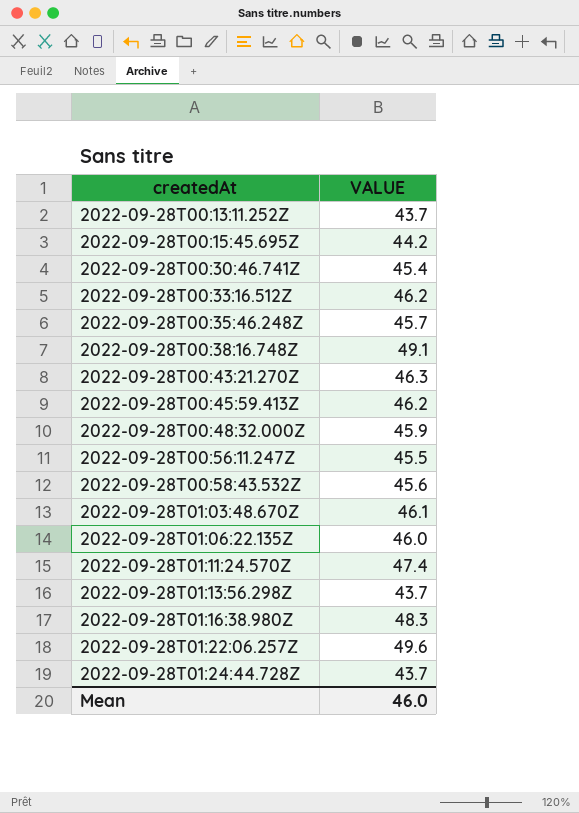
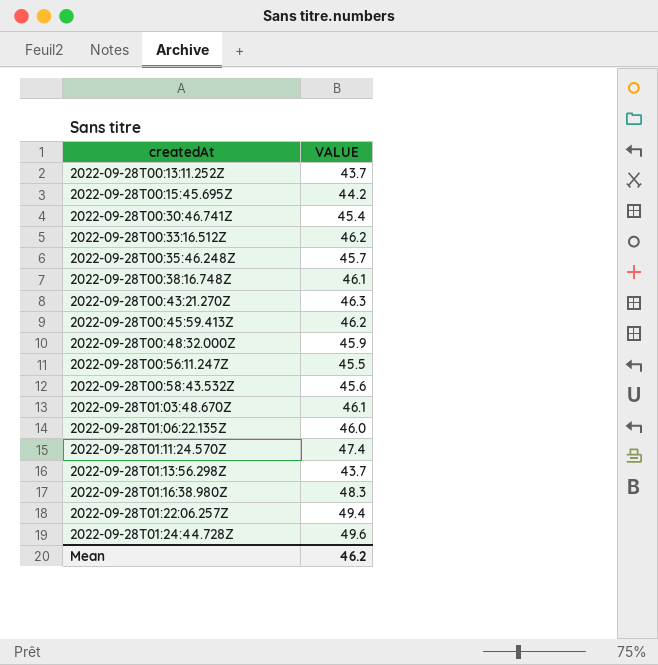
2022-09-28T00:38:16.748Z | VALUE: 49.1 -> 46.1
2022-09-28T01:22:06.257Z | VALUE: 49.6 -> 49.4
2022-09-28T01:24:44.728Z | VALUE: 43.7 -> 49.6
Mean | VALUE: 46.0 -> 46.2

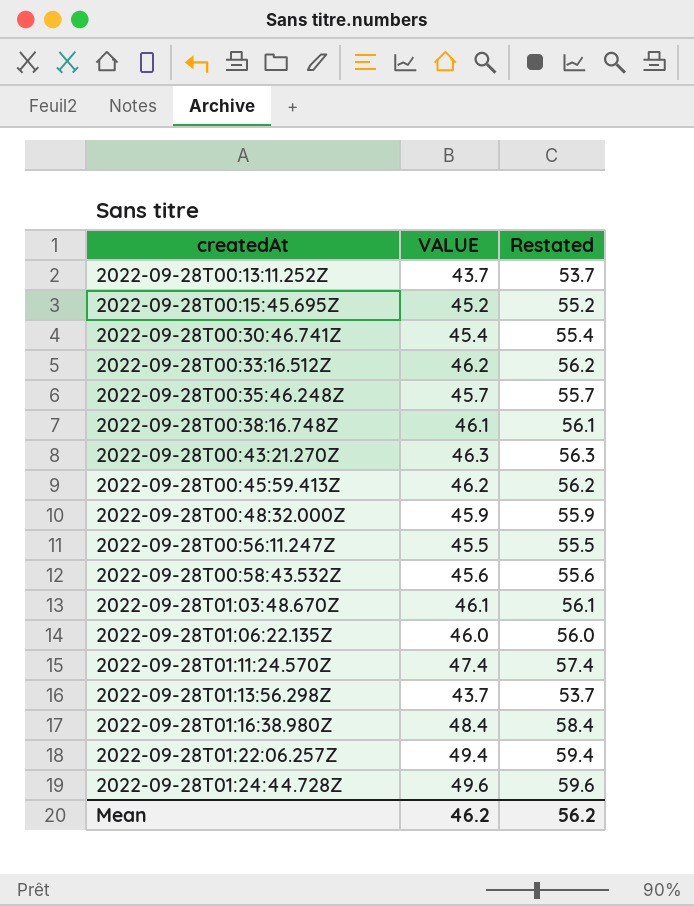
column Restated | formula: none -> [VALUE] + 10
2022-09-28T00:15:45.695Z | VALUE: 44.2 -> 45.2
2022-09-28T01:16:38.980Z | VALUE: 48.3 -> 48.4

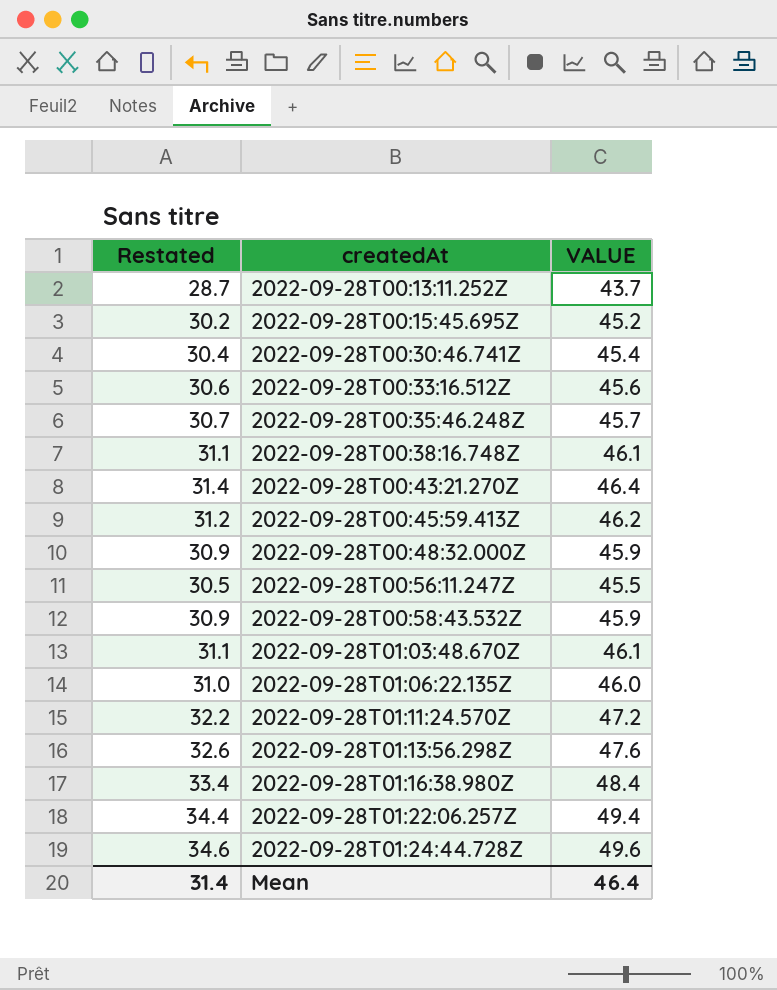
column Restated | formula: [VALUE] + 10 -> [VALUE] - 15
column Restated | position: 3 -> 1
2022-09-28T00:33:16.512Z | VALUE: 46.2 -> 45.6
2022-09-28T00:43:21.270Z | VALUE: 46.3 -> 46.4
2022-09-28T00:58:43.532Z | VALUE: 45.6 -> 45.9
2022-09-28T01:11:24.570Z | VALUE: 47.4 -> 47.2
2022-09-28T01:13:56.298Z | VALUE: 43.7 -> 47.6
Mean | Restated: 56.2 -> 31.4
Mean | VALUE: 46.2 -> 46.4

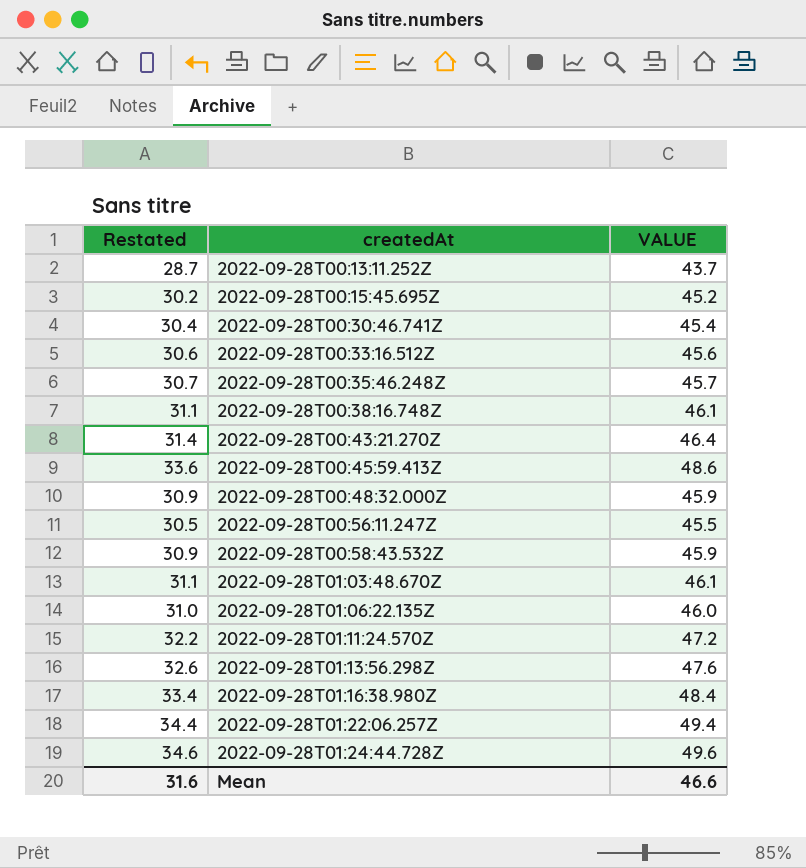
2022-09-28T00:45:59.413Z | Restated: 31.2 -> 33.6
2022-09-28T00:45:59.413Z | VALUE: 46.2 -> 48.6
Mean | Restated: 31.4 -> 31.6
Mean | VALUE: 46.4 -> 46.6

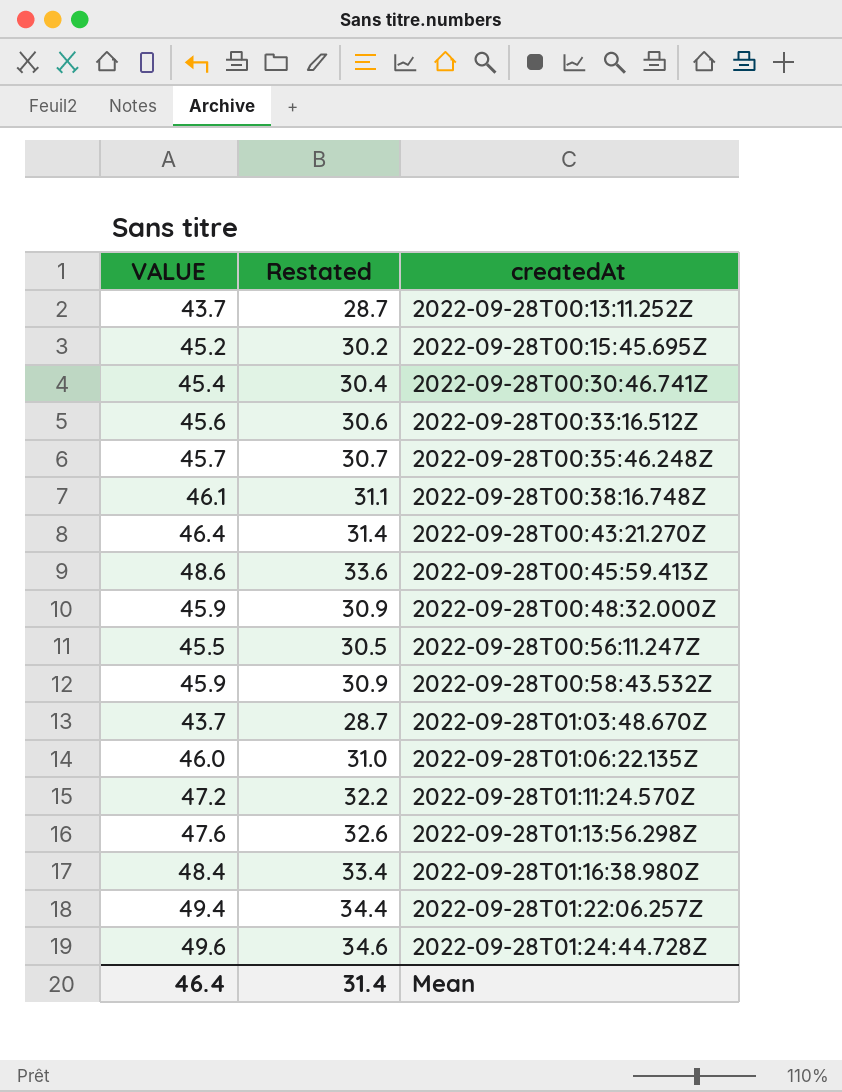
column VALUE | position: 3 -> 1
2022-09-28T01:03:48.670Z | VALUE: 46.1 -> 43.7
2022-09-28T01:03:48.670Z | Restated: 31.1 -> 28.7
Mean | VALUE: 46.6 -> 46.4
Mean | Restated: 31.6 -> 31.4

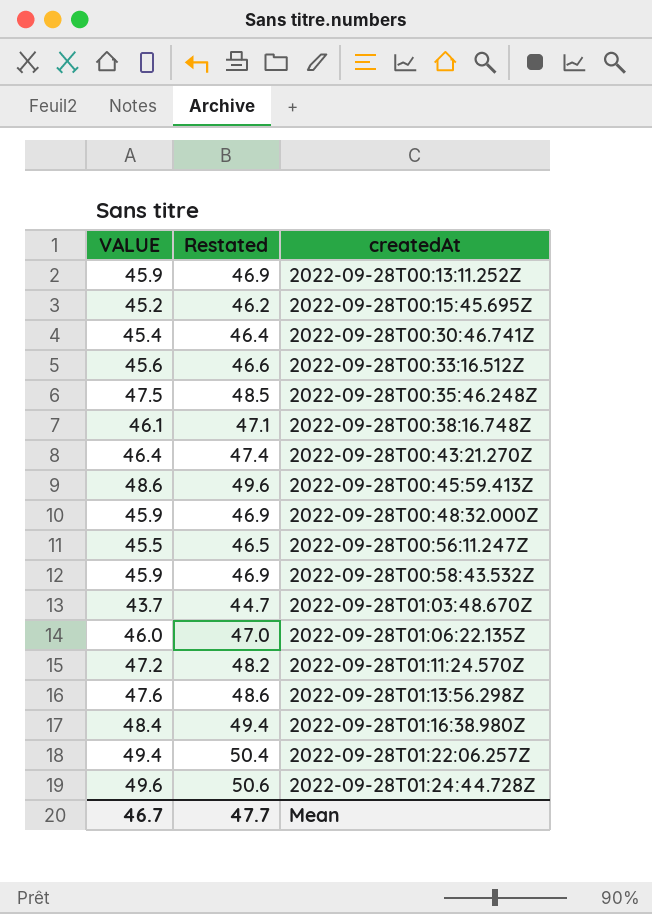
column Restated | formula: [VALUE] - 15 -> [VALUE] + 1
2022-09-28T00:13:11.252Z | VALUE: 43.7 -> 45.9
2022-09-28T00:35:46.248Z | VALUE: 45.7 -> 47.5
Mean | VALUE: 46.4 -> 46.7
Mean | Restated: 31.4 -> 47.7

